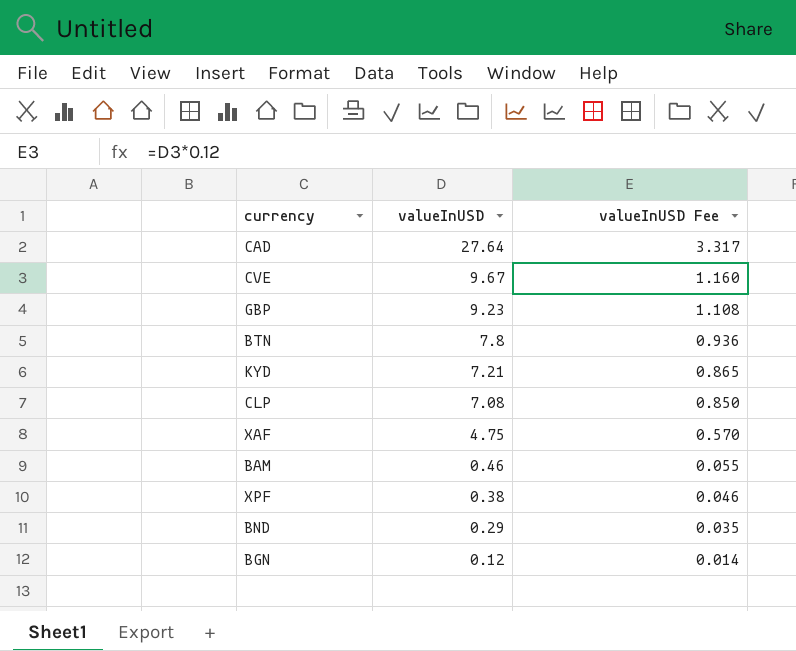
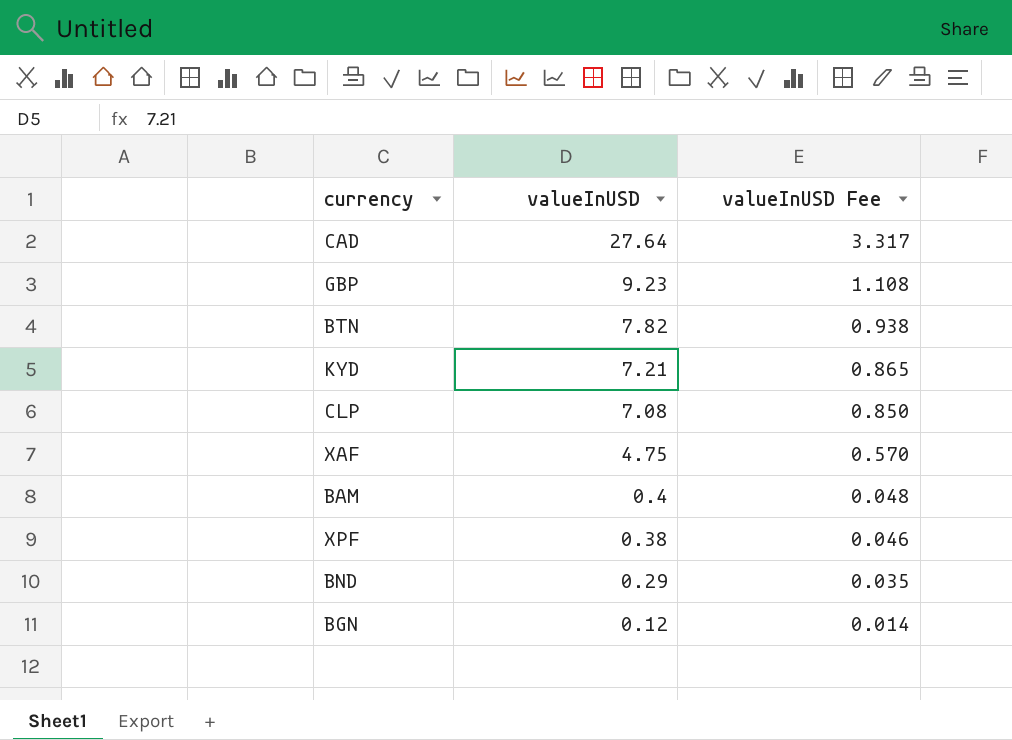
row CVE: 9.67 | 1.160 -> none
BTN | valueInUSD: 7.8 -> 7.82
BTN | valueInUSD Fee: 0.936 -> 0.938
BAM | valueInUSD: 0.46 -> 0.4
BAM | valueInUSD Fee: 0.055 -> 0.048

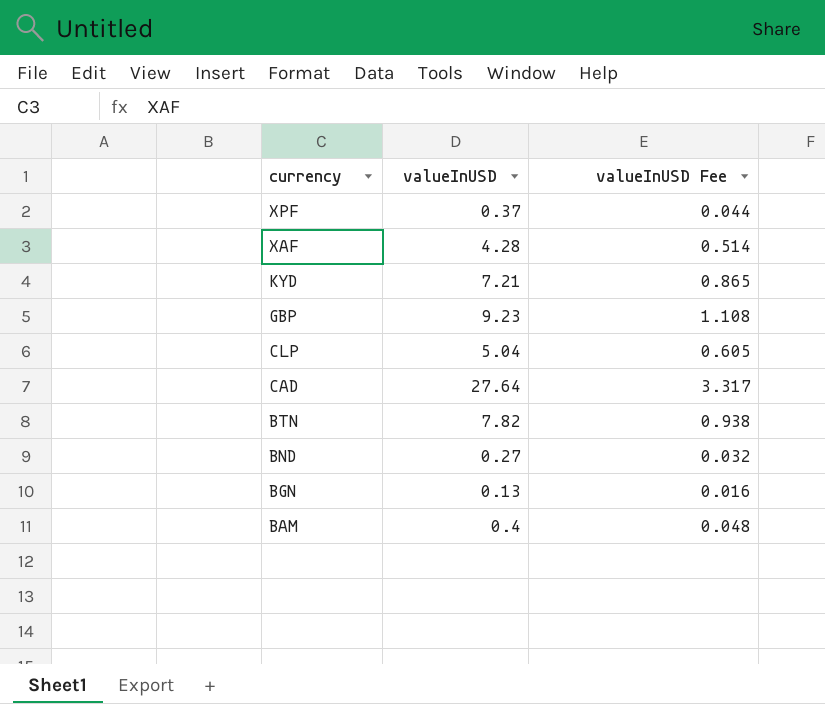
row order: valueInUSD descending -> currency descending
XPF | valueInUSD: 0.38 -> 0.37
XPF | valueInUSD Fee: 0.046 -> 0.044
XAF | valueInUSD: 4.75 -> 4.28
XAF | valueInUSD Fee: 0.570 -> 0.514
CLP | valueInUSD: 7.08 -> 5.04
CLP | valueInUSD Fee: 0.850 -> 0.605
BND | valueInUSD: 0.29 -> 0.27
BND | valueInUSD Fee: 0.035 -> 0.032
BGN | valueInUSD: 0.12 -> 0.13
BGN | valueInUSD Fee: 0.014 -> 0.016

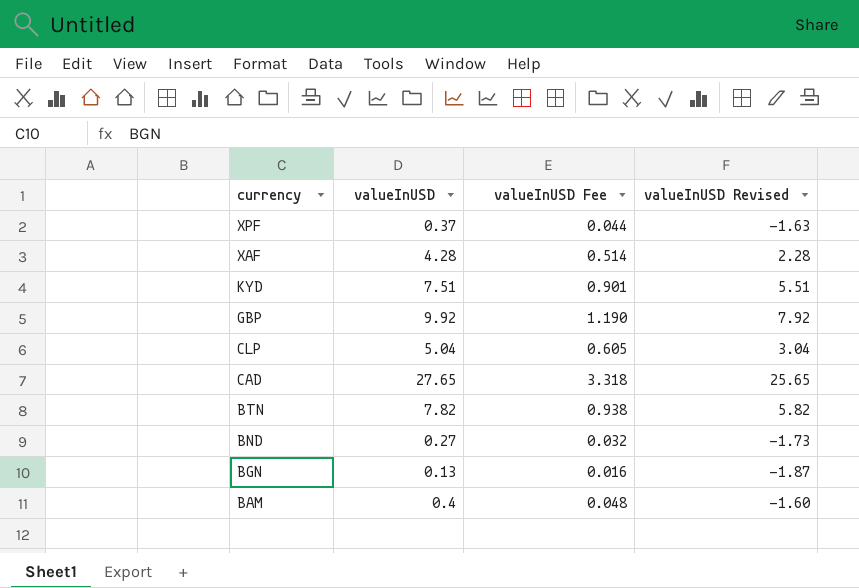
column valueInUSD Revised | formula: none -> [valueInUSD] - 2
KYD | valueInUSD: 7.21 -> 7.51
KYD | valueInUSD Fee: 0.865 -> 0.901
GBP | valueInUSD: 9.23 -> 9.92
GBP | valueInUSD Fee: 1.108 -> 1.190
CAD | valueInUSD: 27.64 -> 27.65
CAD | valueInUSD Fee: 3.317 -> 3.318

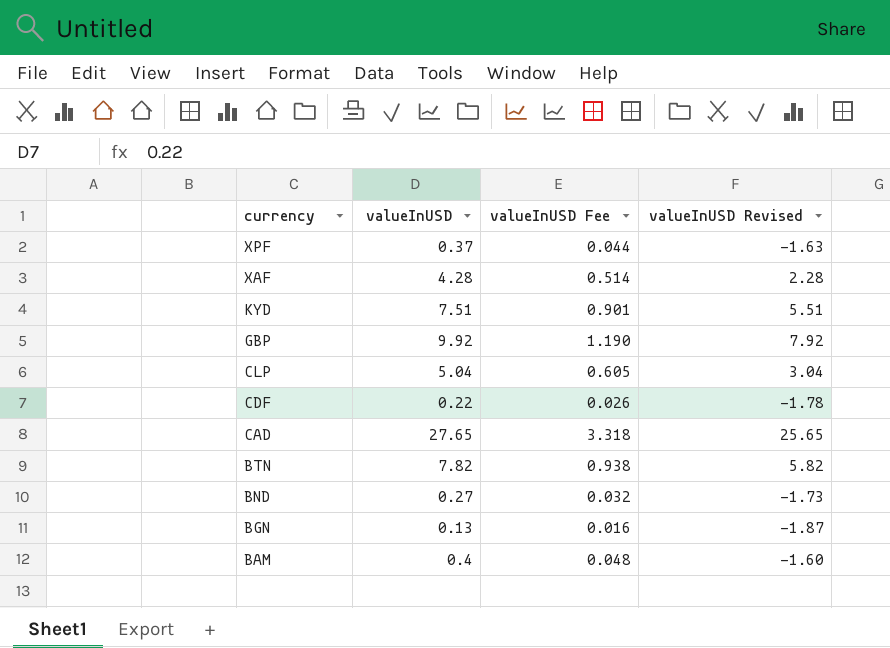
row CDF: none -> 0.22 | 0.026 | -1.78

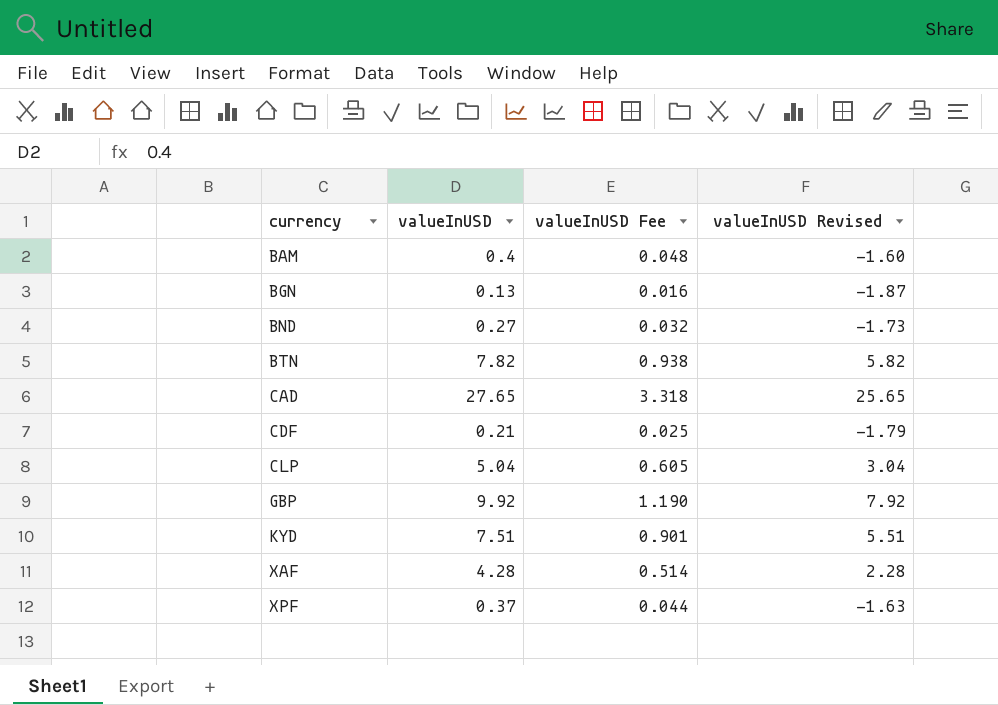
row order: currency descending -> currency ascending
CDF | valueInUSD: 0.22 -> 0.21
CDF | valueInUSD Fee: 0.026 -> 0.025
CDF | valueInUSD Revised: -1.78 -> -1.79

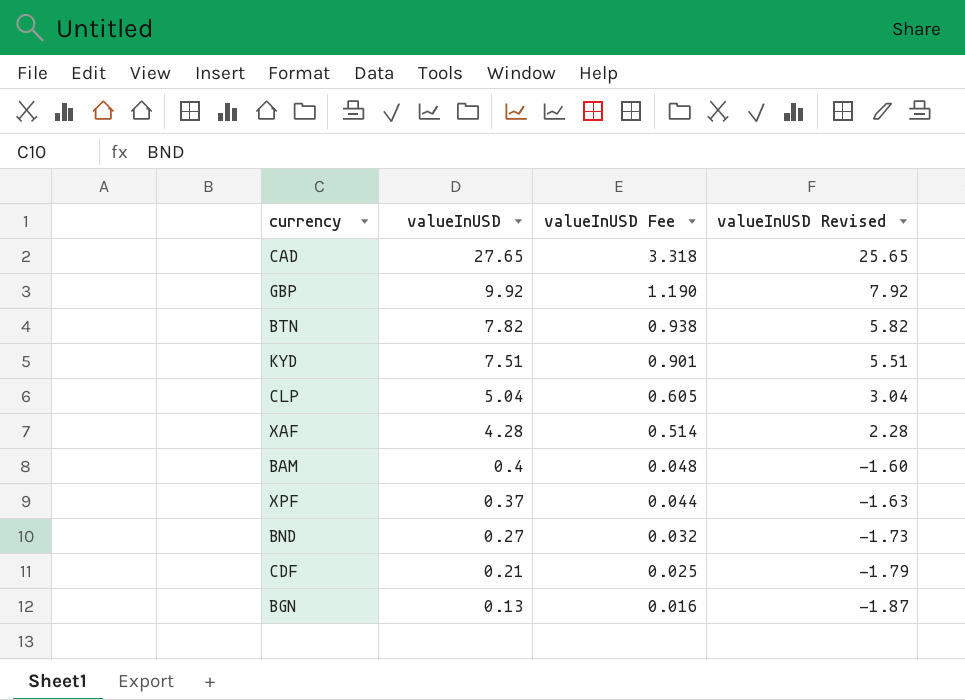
row order: currency ascending -> valueInUSD descending

